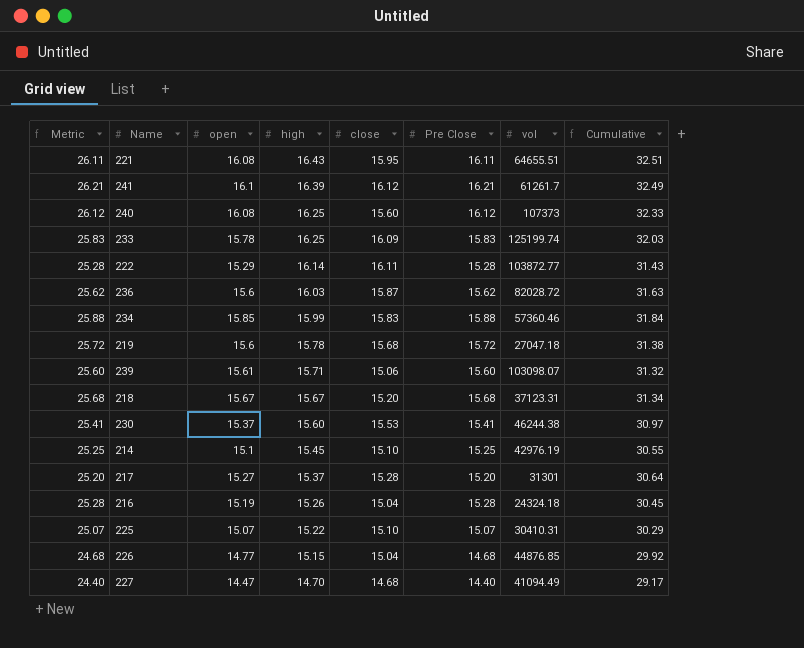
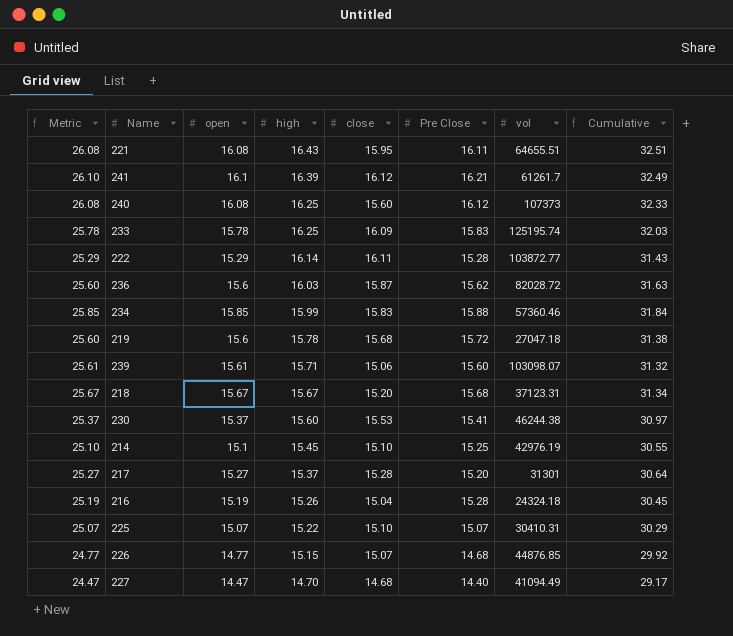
column Metric | formula: [Pre Close] + 10 -> [open] + 10
233 | vol: 125199.74 -> 125195.74
226 | close: 15.04 -> 15.07

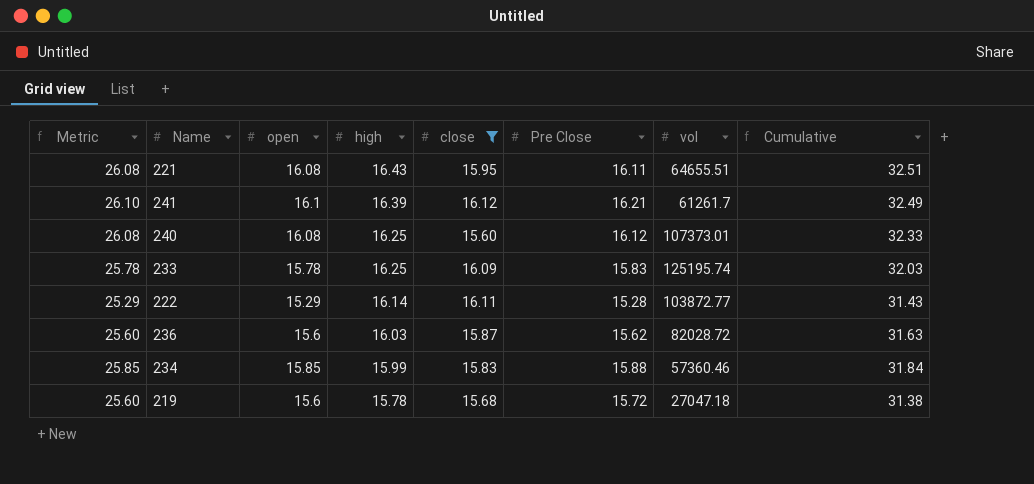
filter: none -> close >= 15.60
240 | vol: 107373 -> 107373.01

